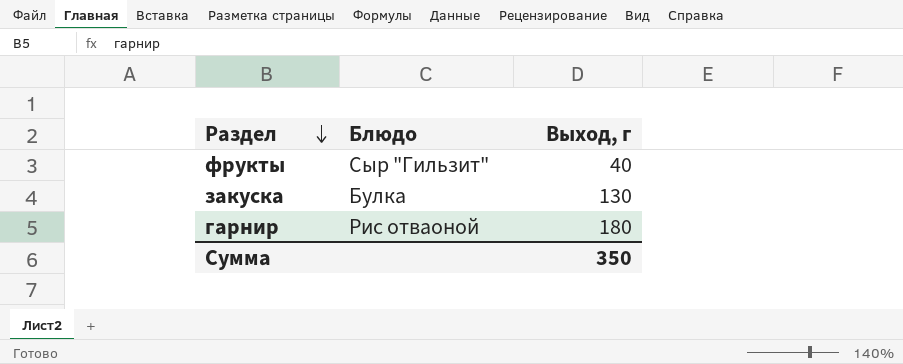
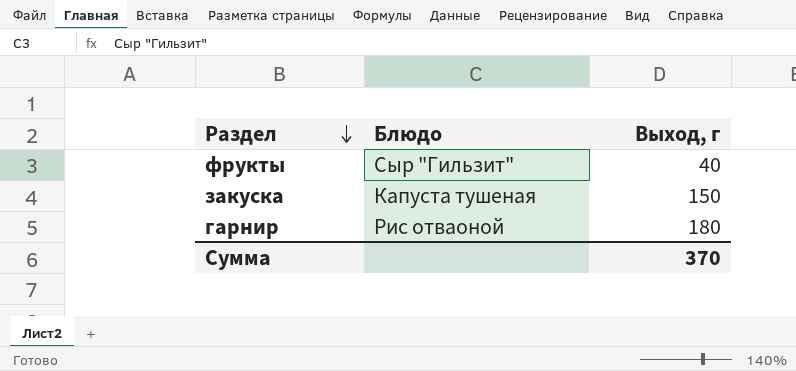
закуска | Блюдо: Булка -> Капуста тушеная
закуска | Выход, г: 130 -> 150
Сумма | Выход, г: 350 -> 370

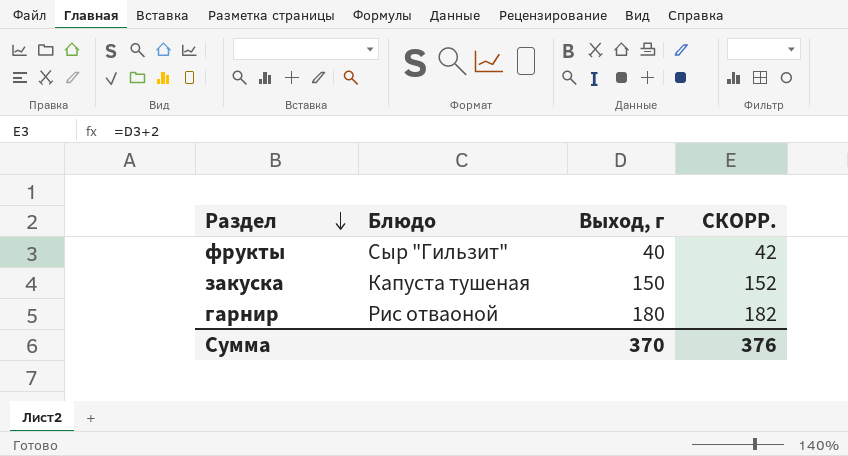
column СКОРР. | formula: none -> [Выход, г] + 2

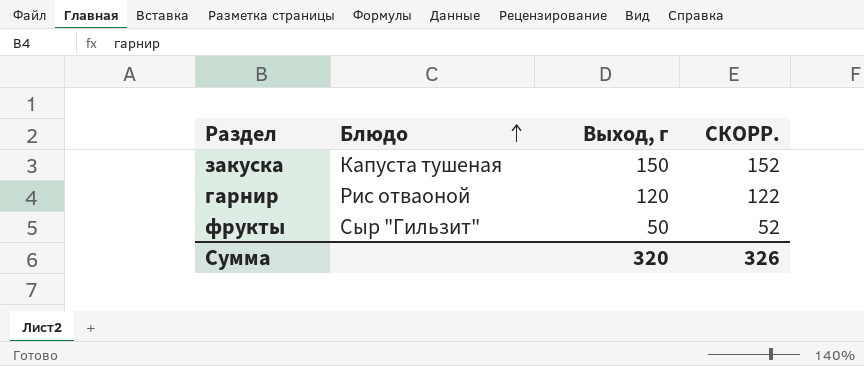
row order: Раздел descending -> Блюдо ascending
гарнир | Выход, г: 180 -> 120
гарнир | СКОРР.: 182 -> 122
фрукты | Выход, г: 40 -> 50
фрукты | СКОРР.: 42 -> 52
Сумма | Выход, г: 370 -> 320
Сумма | СКОРР.: 376 -> 326

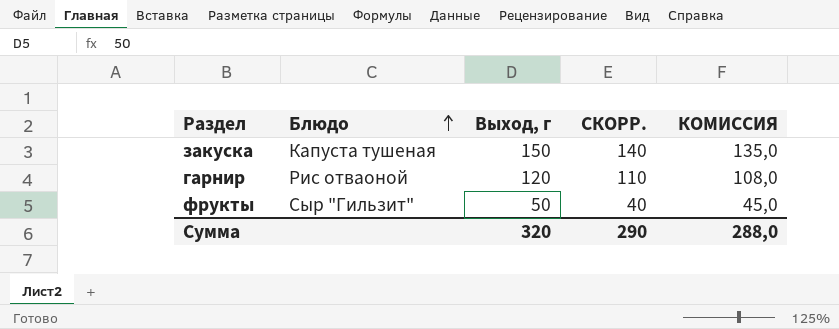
column СКОРР. | formula: [Выход, г] + 2 -> [Выход, г] - 10
column КОМИССИЯ | formula: none -> [Выход, г] * 0,9
Сумма | СКОРР.: 326 -> 290

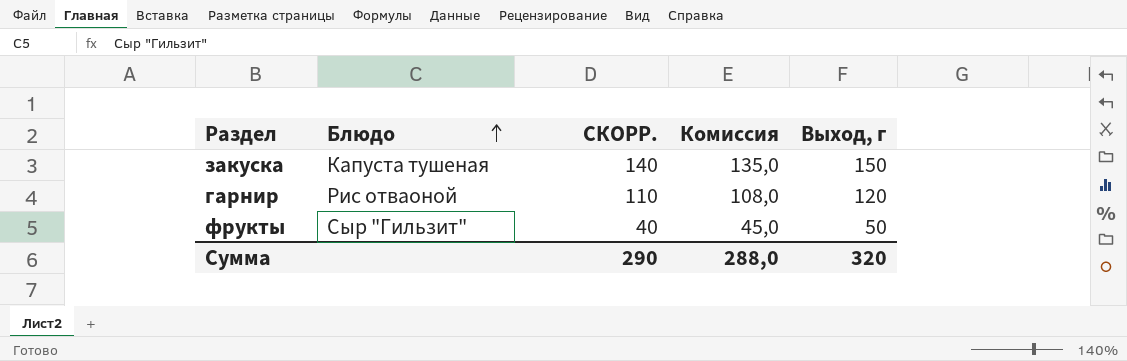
column name: КОМИССИЯ -> Комиссия
column Выход, г | position: 3 -> 5

